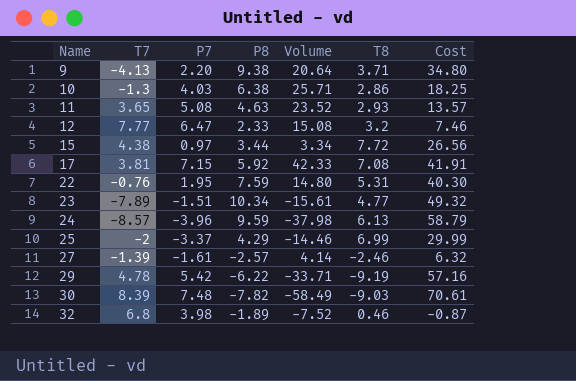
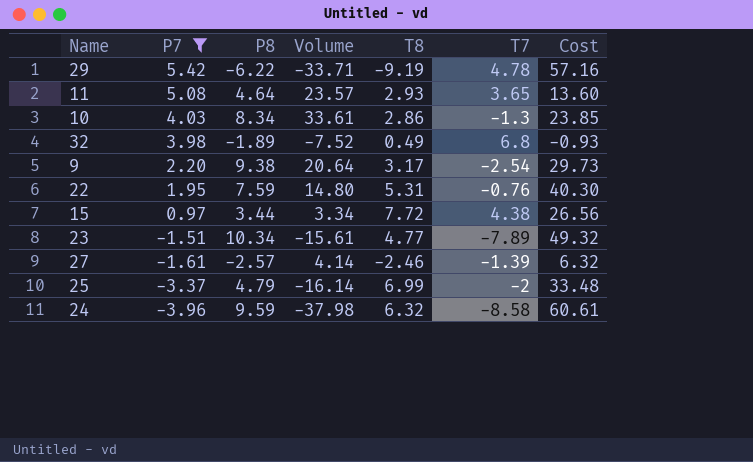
filter: none -> P7 <= 5.42
row order: Name ascending -> P7 descending
column T7 | position: 2 -> 6
11 | P8: 4.63 -> 4.64
11 | Volume: 23.52 -> 23.57
11 | Cost: 13.57 -> 13.60
10 | P8: 6.38 -> 8.34
10 | Volume: 25.71 -> 33.61
10 | Cost: 18.25 -> 23.85
32 | T8: 0.46 -> 0.49
32 | Cost: -0.87 -> -0.93
9 | T8: 3.71 -> 3.17
9 | T7: -4.13 -> -2.54
9 | Cost: 34.80 -> 29.73
25 | P8: 4.29 -> 4.79
25 | Volume: -14.46 -> -16.14
25 | Cost: 29.99 -> 33.48
24 | T8: 6.13 -> 6.32
24 | T7: -8.57 -> -8.58
24 | Cost: 58.79 -> 60.61

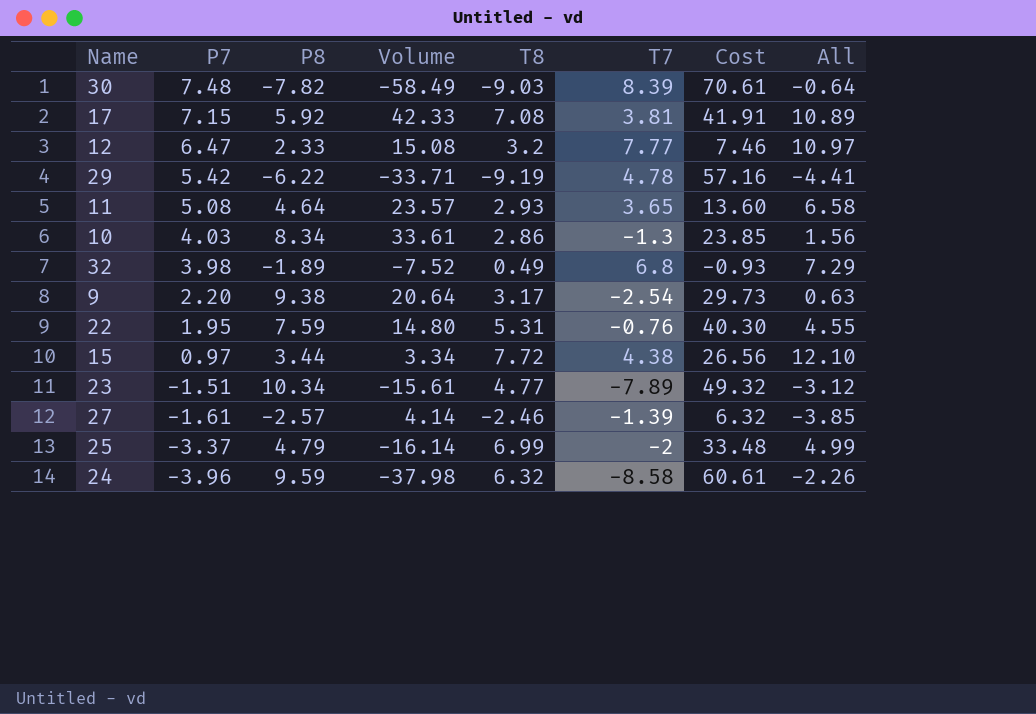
filter: P7 <= 5.42 -> none
column All | formula: none -> [T8] + [T7]

